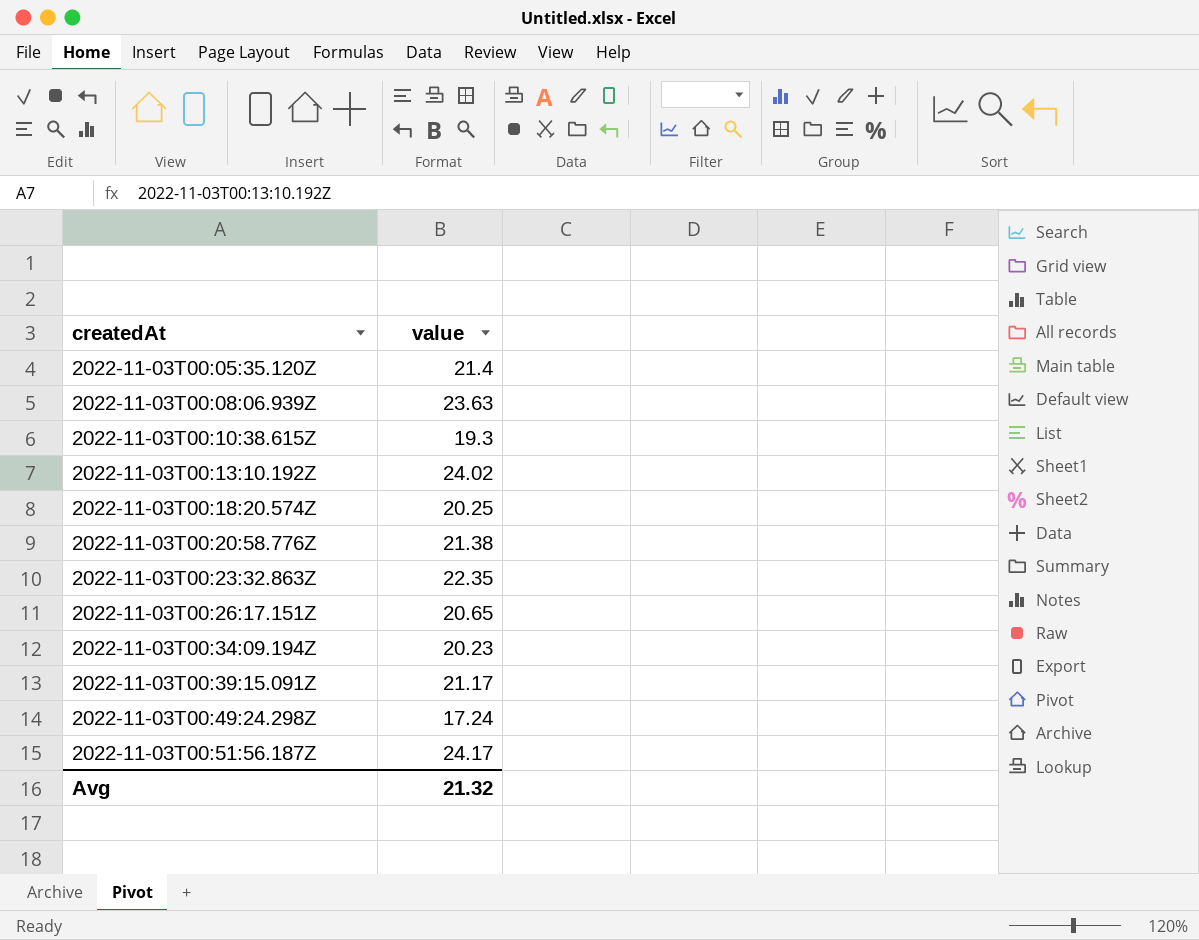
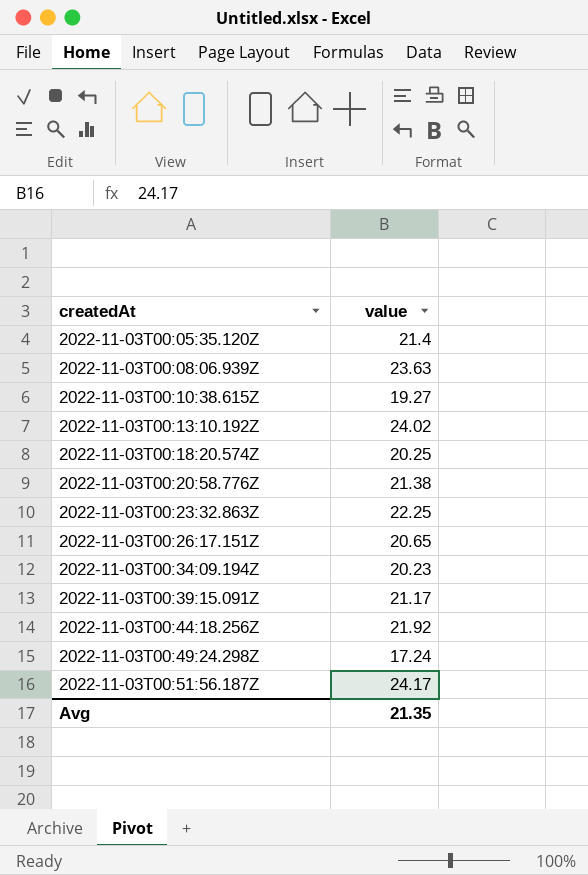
2022-11-03T00:10:38.615Z | value: 19.3 -> 19.27
2022-11-03T00:23:32.863Z | value: 22.35 -> 22.25
row 2022-11-03T00:44:18.256Z: none -> 21.92
Avg | value: 21.32 -> 21.35

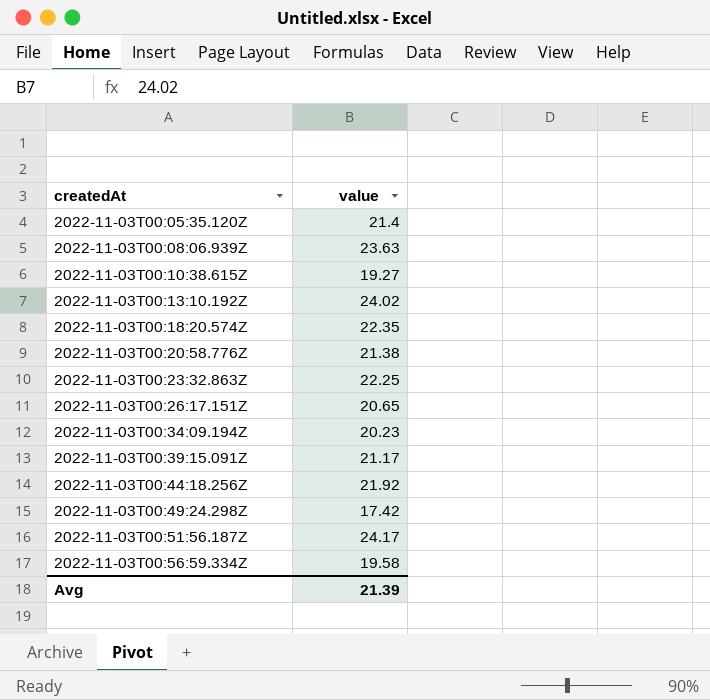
2022-11-03T00:18:20.574Z | value: 20.25 -> 22.35
2022-11-03T00:49:24.298Z | value: 17.24 -> 17.42
row 2022-11-03T00:56:59.334Z: none -> 19.58
Avg | value: 21.35 -> 21.39

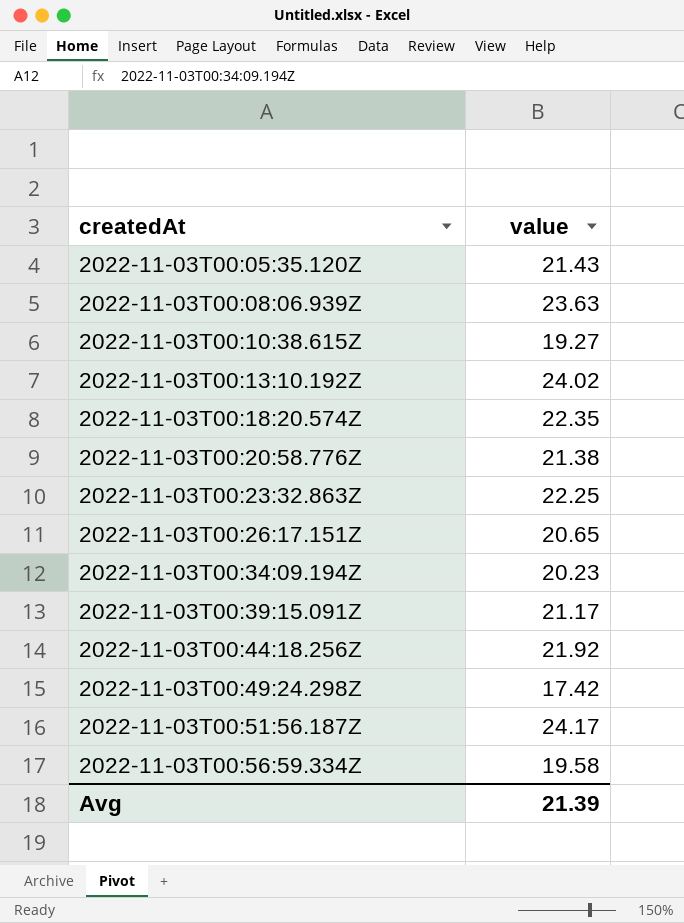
2022-11-03T00:05:35.120Z | value: 21.4 -> 21.43

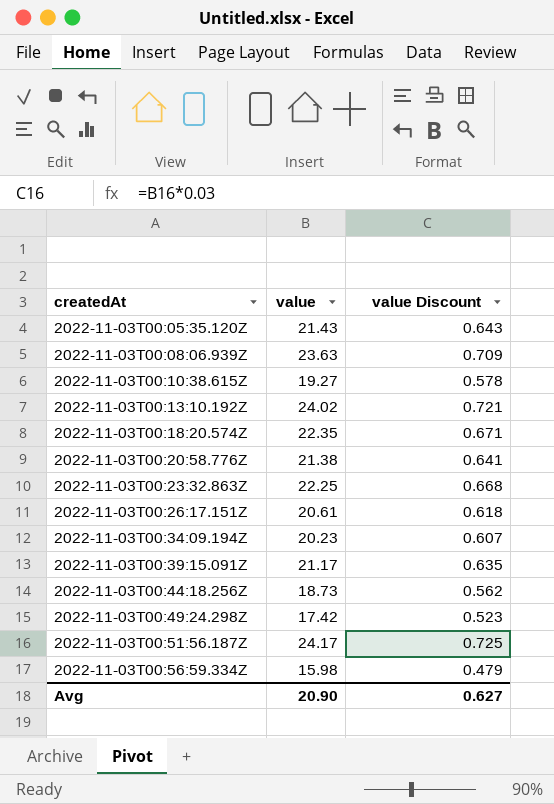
column value Discount | formula: none -> [value] * 0.03
2022-11-03T00:26:17.151Z | value: 20.65 -> 20.61
2022-11-03T00:44:18.256Z | value: 21.92 -> 18.73
2022-11-03T00:56:59.334Z | value: 19.58 -> 15.98
Avg | value: 21.39 -> 20.90

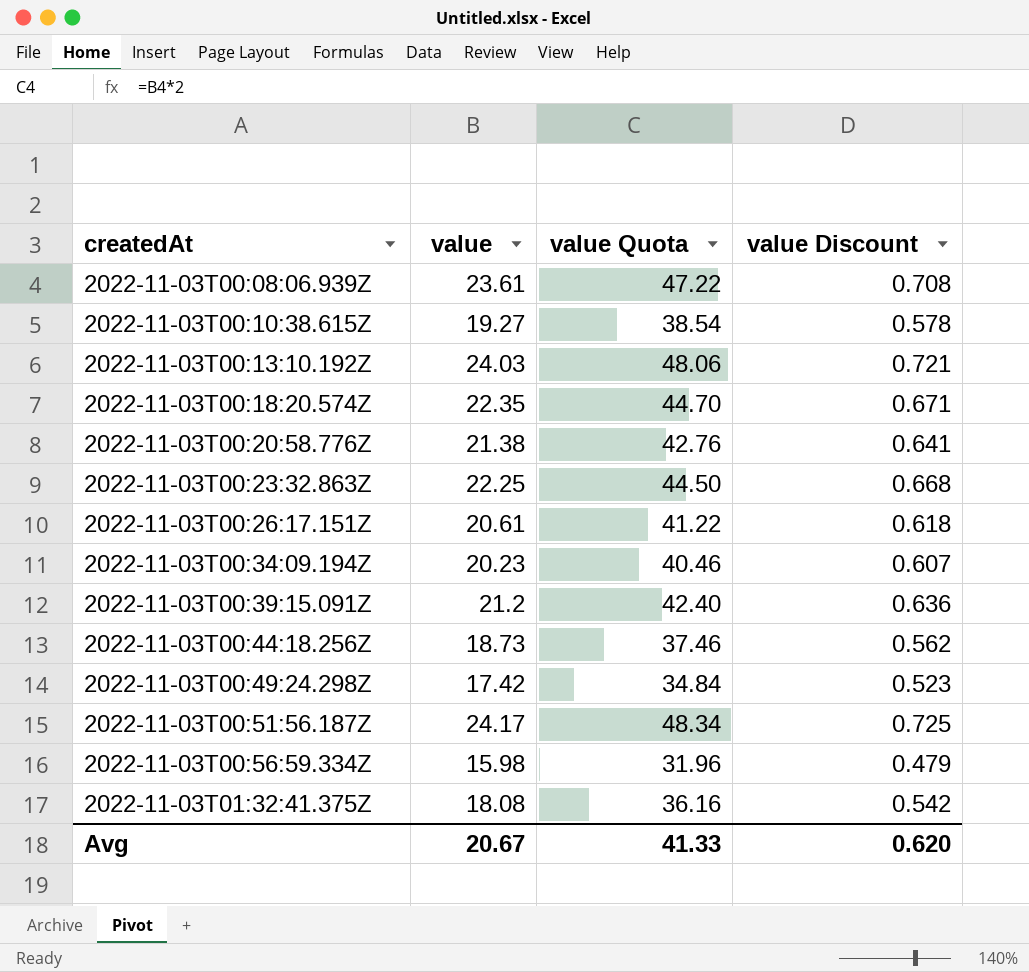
column value Quota | formula: none -> [value] * 2
row 2022-11-03T00:05:35.120Z: 21.43 | 0.643 -> none
2022-11-03T00:08:06.939Z | value: 23.63 -> 23.61
2022-11-03T00:08:06.939Z | value Discount: 0.709 -> 0.708
2022-11-03T00:13:10.192Z | value: 24.02 -> 24.03
2022-11-03T00:39:15.091Z | value: 21.17 -> 21.2
2022-11-03T00:39:15.091Z | value Discount: 0.635 -> 0.636
row 2022-11-03T01:32:41.375Z: none -> 18.08 | 36.16 | 0.542
Avg | value: 20.90 -> 20.67
Avg | value Discount: 0.627 -> 0.620

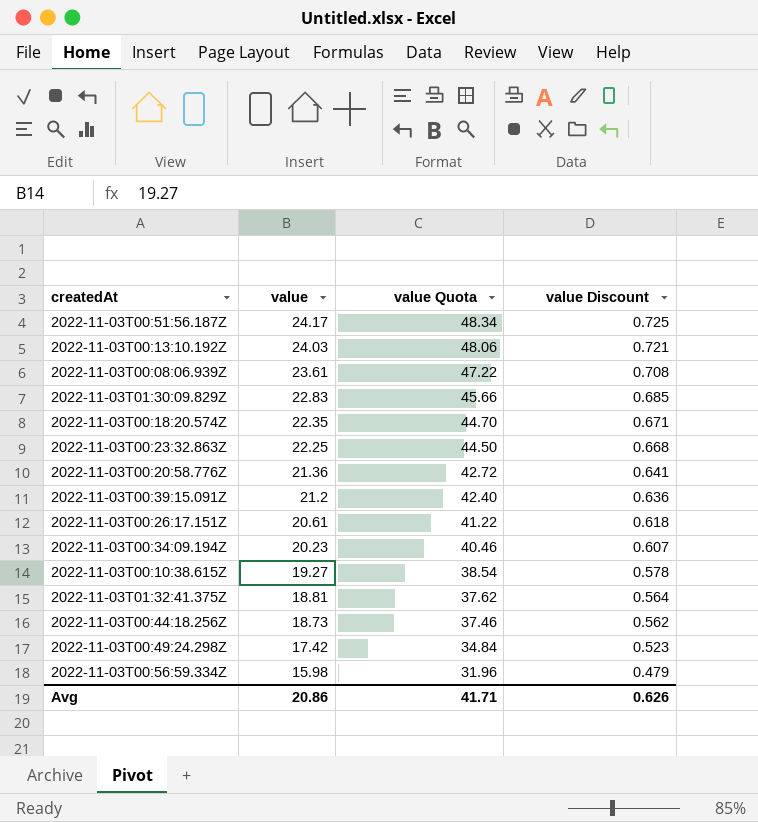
row order: createdAt ascending -> value descending
row 2022-11-03T01:30:09.829Z: none -> 22.83 | 45.66 | 0.685
2022-11-03T00:20:58.776Z | value: 21.38 -> 21.36
2022-11-03T00:20:58.776Z | value Quota: 42.76 -> 42.72
2022-11-03T01:32:41.375Z | value: 18.08 -> 18.81
2022-11-03T01:32:41.375Z | value Quota: 36.16 -> 37.62
2022-11-03T01:32:41.375Z | value Discount: 0.542 -> 0.564
Avg | value: 20.67 -> 20.86
Avg | value Quota: 41.33 -> 41.71
Avg | value Discount: 0.620 -> 0.626

